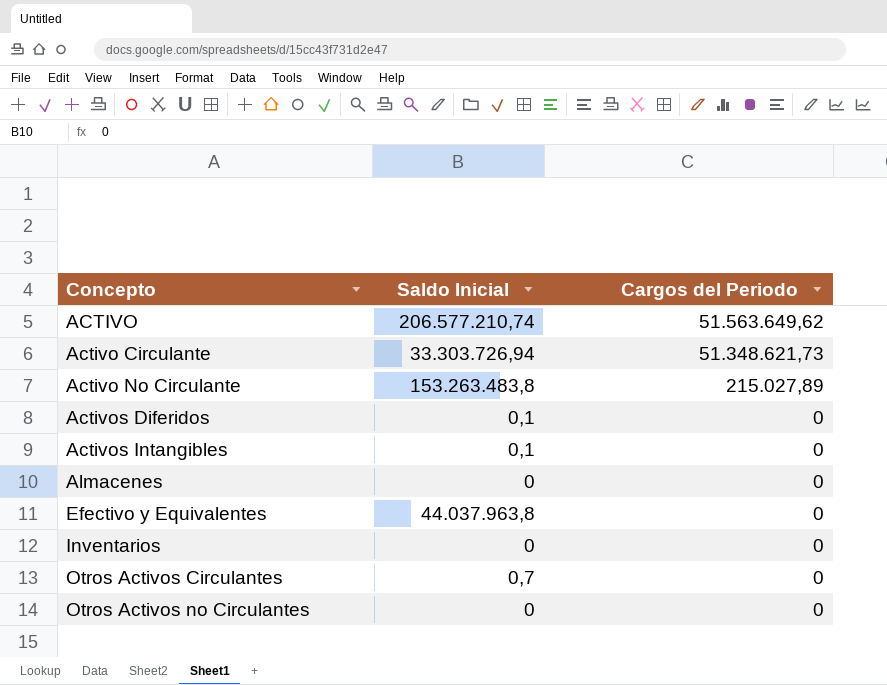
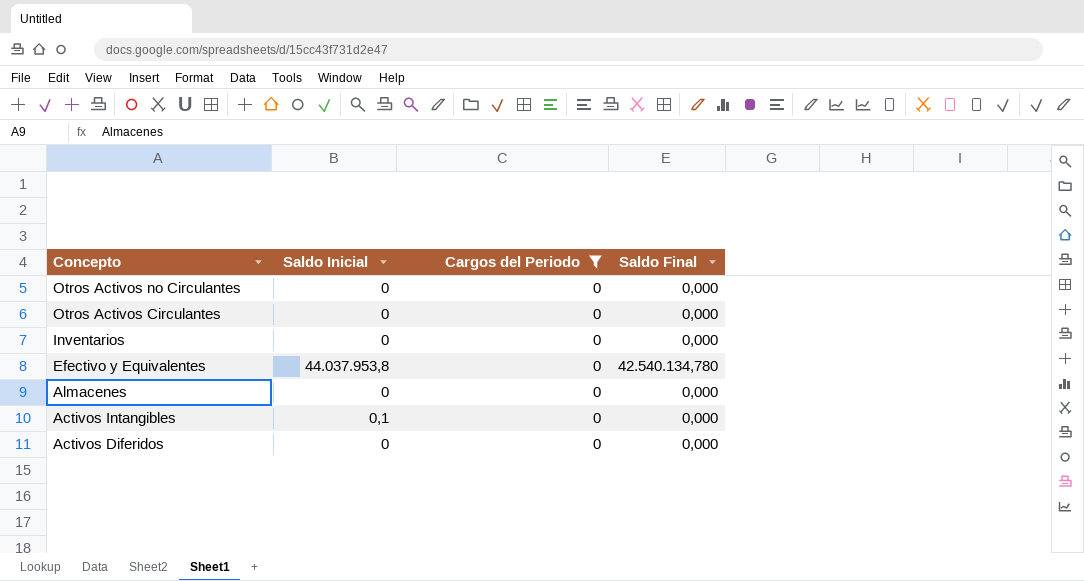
filter: none -> Cargos del Periodo = 0
row order: Concepto ascending -> Concepto descending
column Saldo Final | position: none -> 4
Otros Activos Circulantes | Saldo Inicial: 0,7 -> 0
Efectivo y Equivalentes | Saldo Inicial: 44.037.963,8 -> 44.037.953,8
Activos Diferidos | Saldo Inicial: 0,1 -> 0

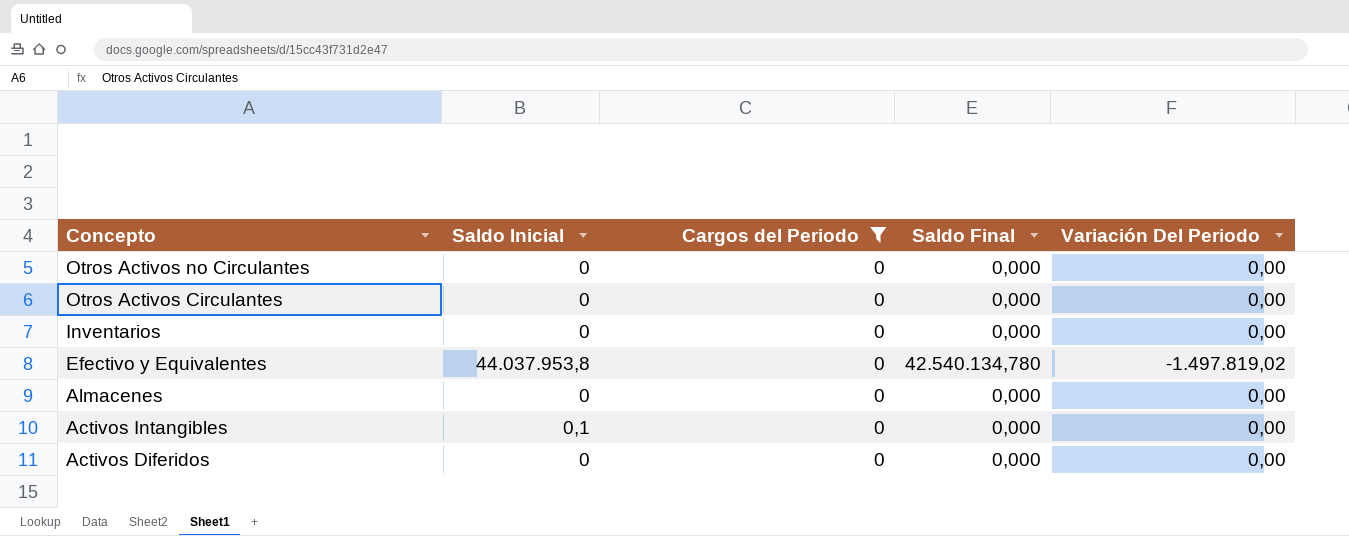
column Variación Del Periodo | position: none -> 5

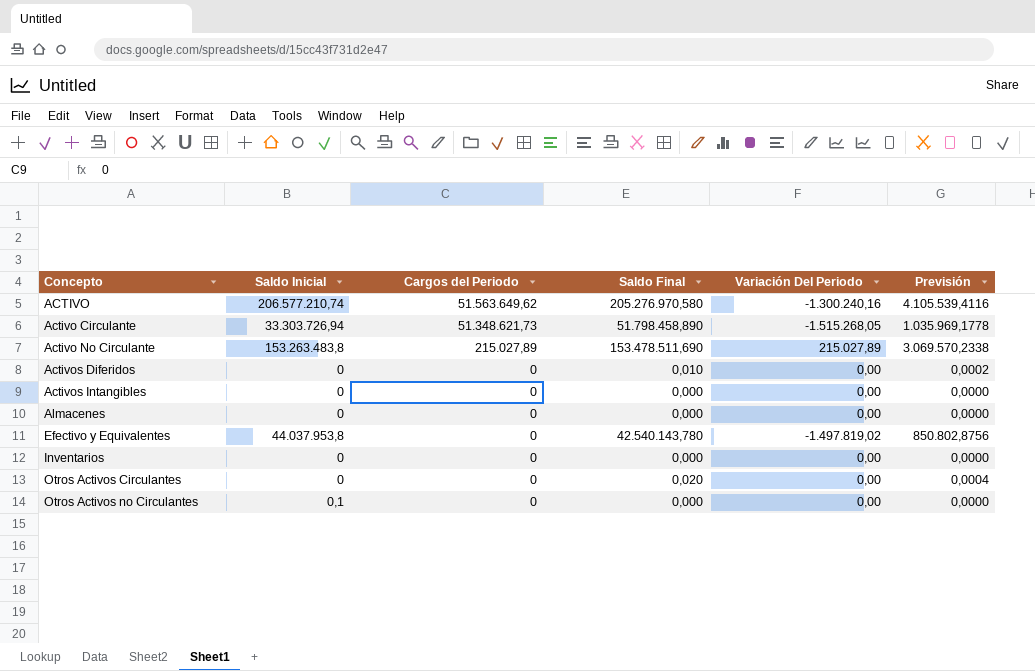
filter: Cargos del Periodo = 0 -> none
row order: Concepto descending -> Concepto ascending
column Previsión | formula: none -> [Saldo Final] * 0,02
Activos Diferidos | Saldo Final: 0,000 -> 0,010
Activos Intangibles | Saldo Inicial: 0,1 -> 0
Efectivo y Equivalentes | Saldo Final: 42.540.134,780 -> 42.540.143,780
Otros Activos Circulantes | Saldo Final: 0,000 -> 0,020
Otros Activos no Circulantes | Saldo Inicial: 0 -> 0,1

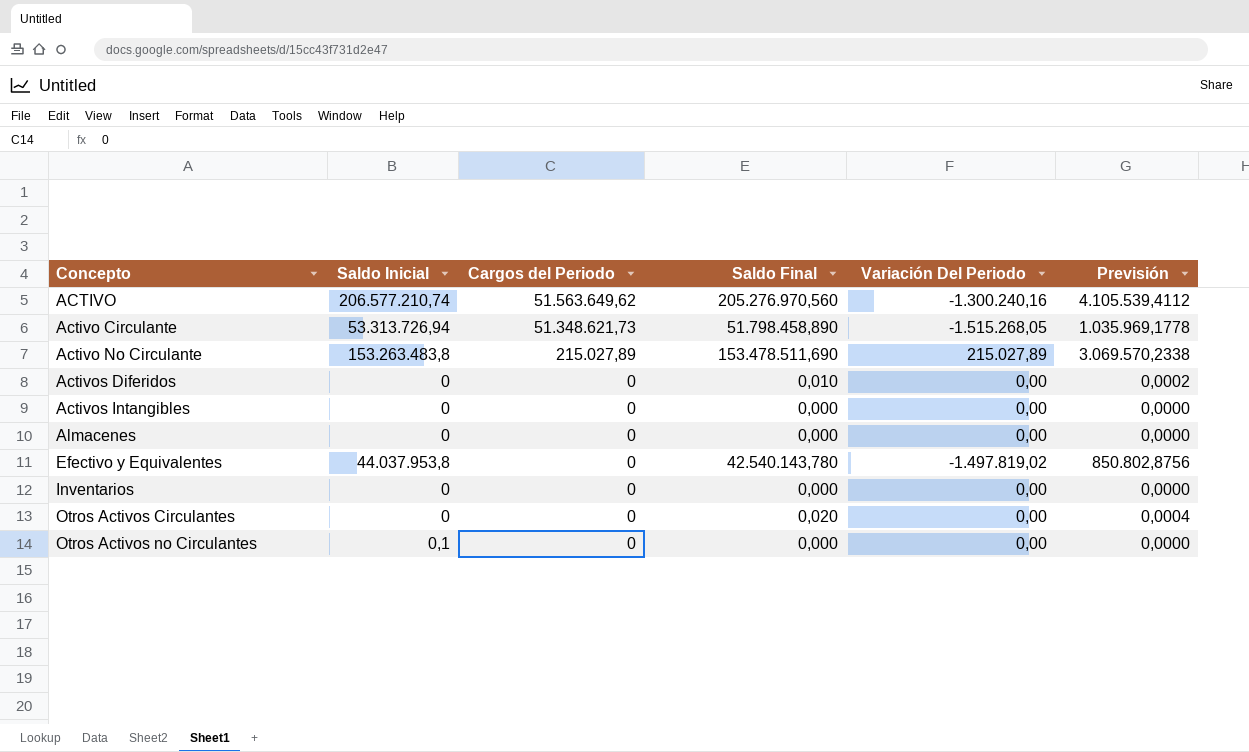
ACTIVO | Saldo Final: 205.276.970,580 -> 205.276.970,560
ACTIVO | Previsión: 4.105.539,4116 -> 4.105.539,4112
Activo Circulante | Saldo Inicial: 33.303.726,94 -> 53.313.726,94

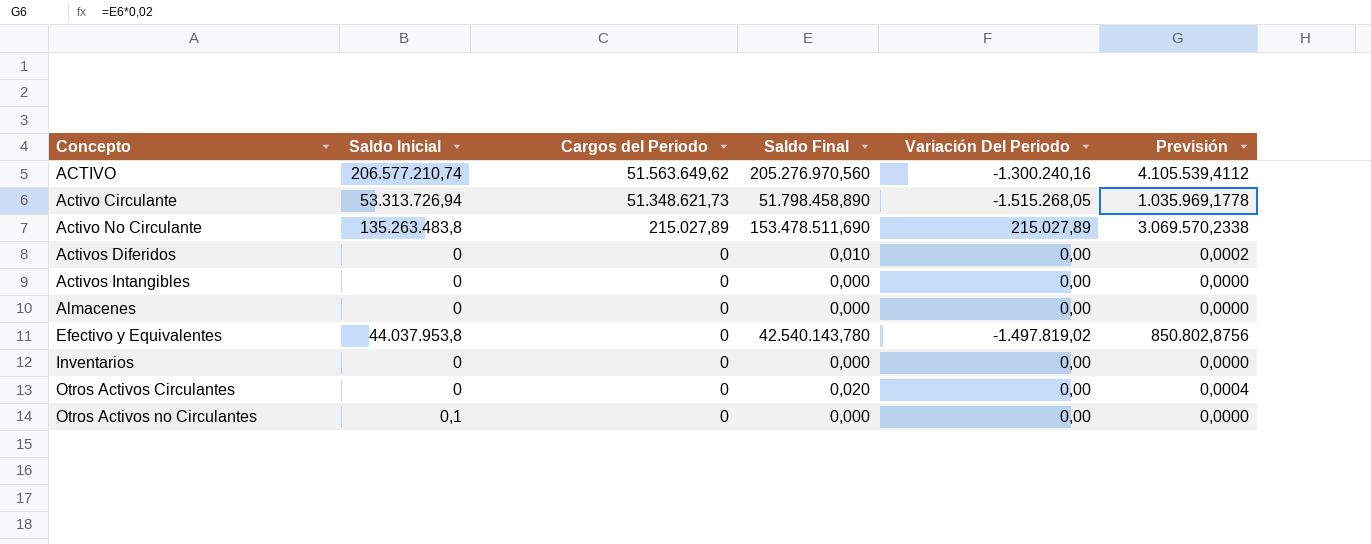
Activo No Circulante | Saldo Inicial: 153.263.483,8 -> 135.263.483,8

